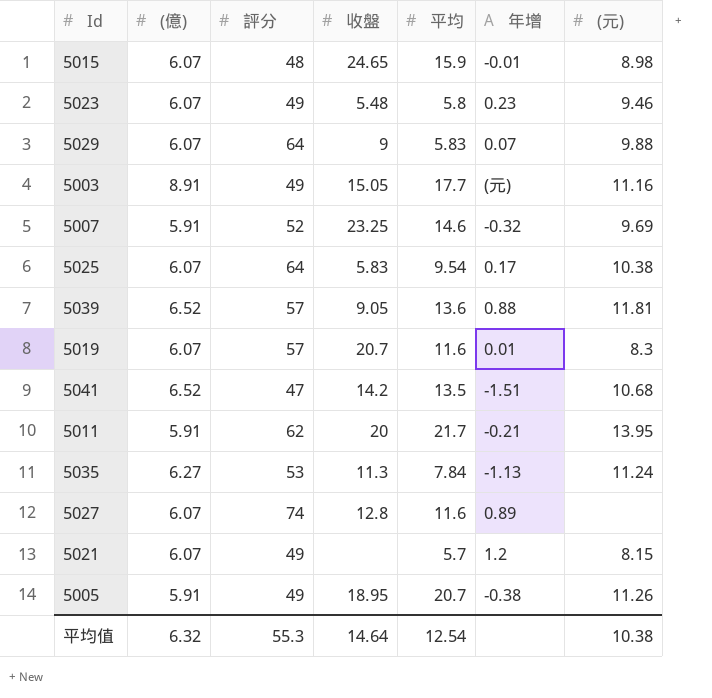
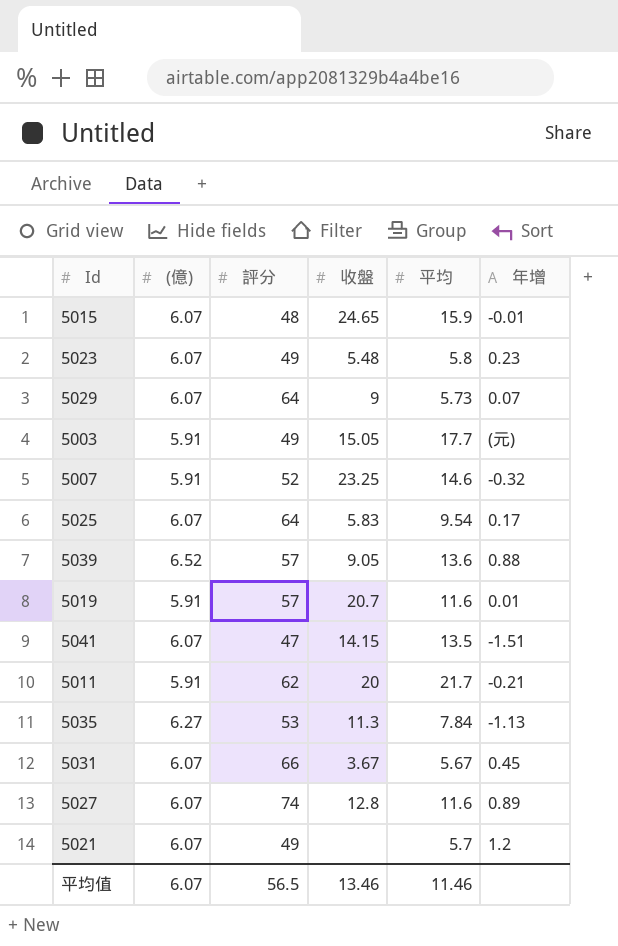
column (元) | position: 7 -> none
row 5005: 5.91 | 49 | 18.95 | 20.7 | -0.38 | 11.26 -> none
5029 | 平均: 5.83 -> 5.73
5003 | (億): 8.91 -> 5.91
5019 | (億): 6.07 -> 5.91
5041 | (億): 6.52 -> 6.07
5041 | 收盤: 14.2 -> 14.15
row 5031: none -> 6.07 | 66 | 3.67 | 5.67 | 0.45
平均值 | (億): 6.32 -> 6.07
平均值 | 評分: 55.3 -> 56.5
平均值 | 收盤: 14.64 -> 13.46
平均值 | 平均: 12.54 -> 11.46

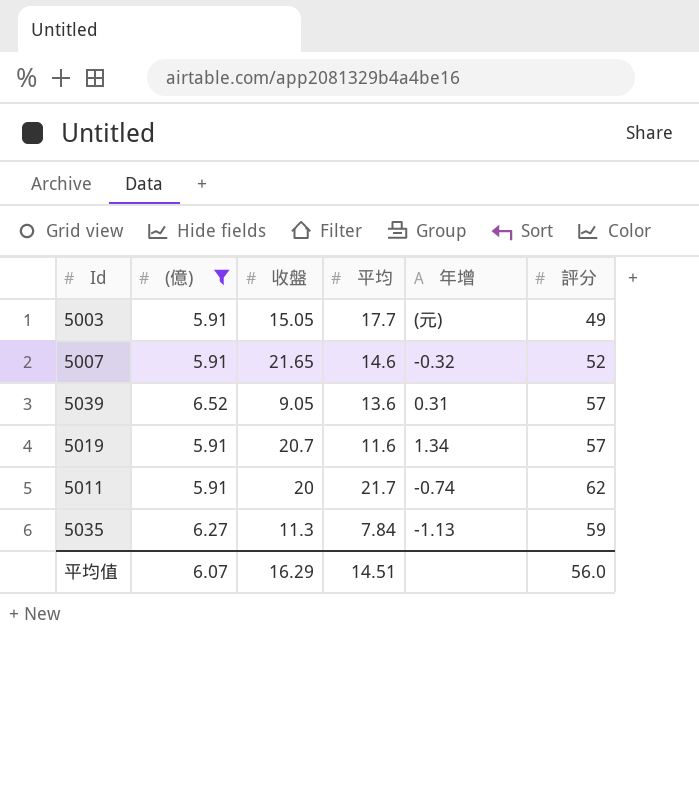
filter: none -> (億) != 6.07
column 評分 | position: 3 -> 6
5007 | 收盤: 23.25 -> 21.65
5039 | 年增: 0.88 -> 0.31
5019 | 年增: 0.01 -> 1.34
5011 | 年增: -0.21 -> -0.74
5035 | 評分: 53 -> 59
平均值 | 收盤: 13.46 -> 16.29
平均值 | 平均: 11.46 -> 14.51
平均值 | 評分: 56.5 -> 56.0

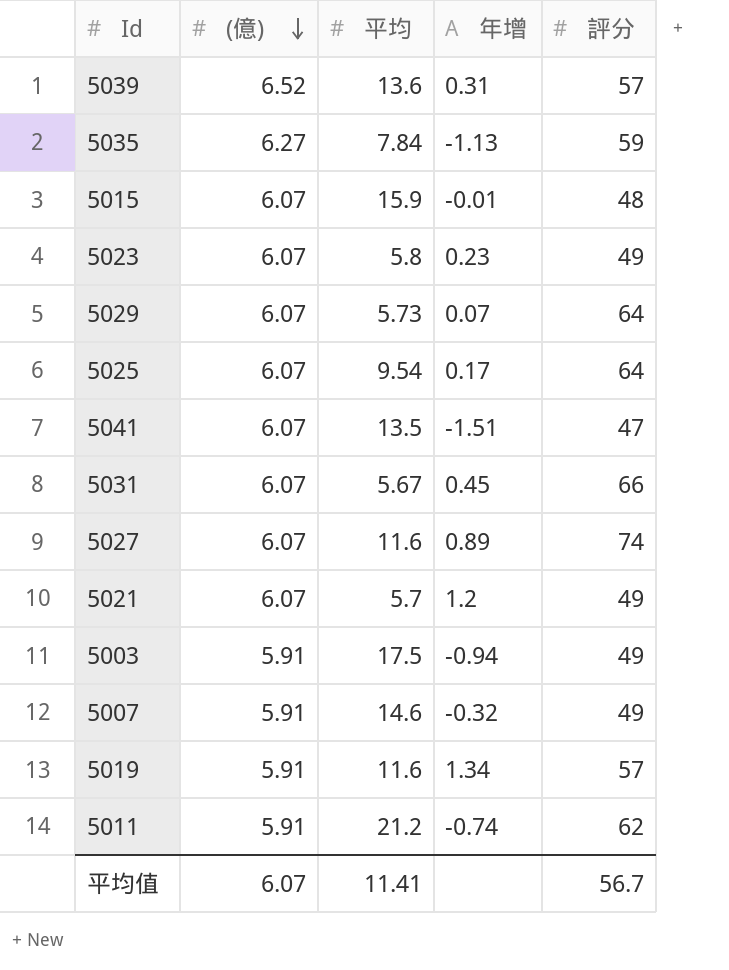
filter: (億) != 6.07 -> none
row order: none -> (億) descending
column 收盤 | position: 3 -> none
5003 | 平均: 17.7 -> 17.5
5003 | 年增: (元) -> -0.94
5007 | 評分: 52 -> 49
5011 | 平均: 21.7 -> 21.2
平均值 | 平均: 14.51 -> 11.41
平均值 | 評分: 56.0 -> 56.7

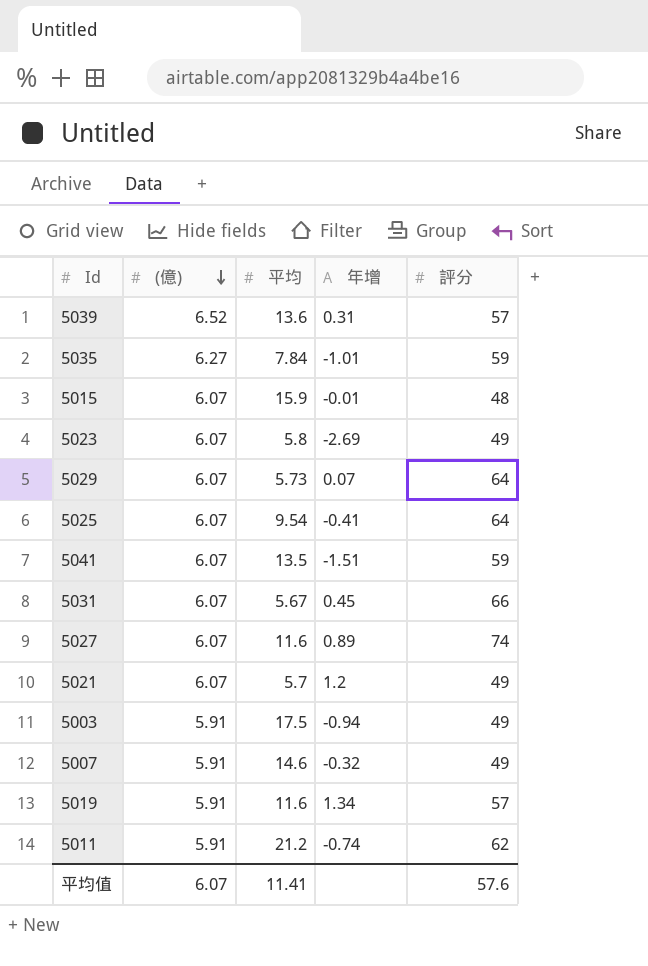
5035 | 年增: -1.13 -> -1.01
5023 | 年增: 0.23 -> -2.69
5025 | 年增: 0.17 -> -0.41
5041 | 評分: 47 -> 59
平均值 | 評分: 56.7 -> 57.6

